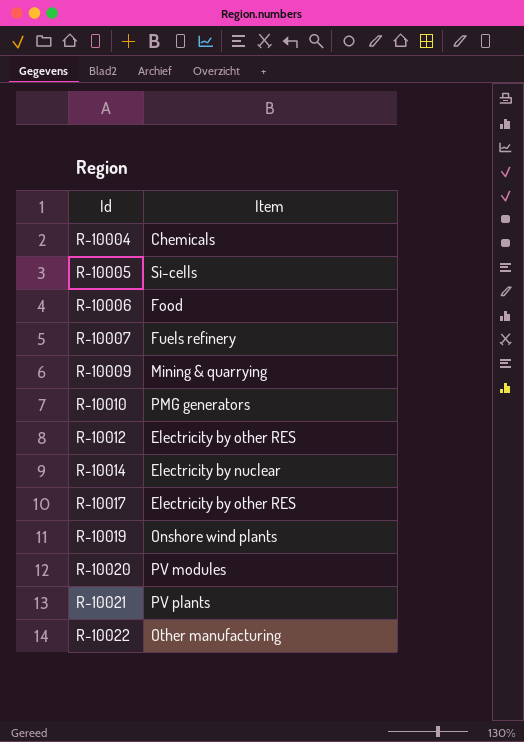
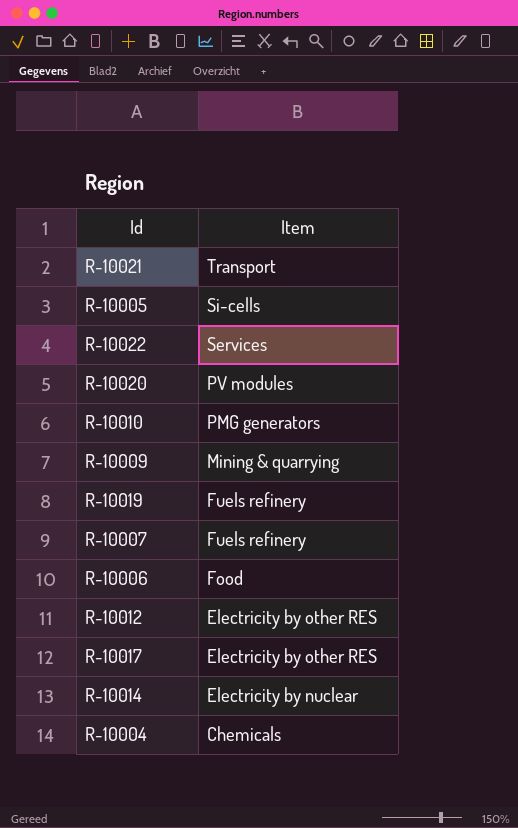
row order: Id ascending -> Item descending
R-10021 | Item: PV plants -> Transport
R-10022 | Item: Other manufacturing -> Services
R-10019 | Item: Onshore wind plants -> Fuels refinery

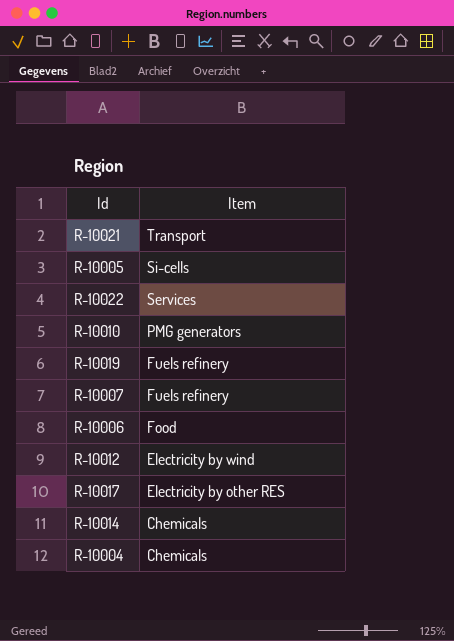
row R-10020: PV modules -> none
row R-10009: Mining & quarrying -> none
R-10012 | Item: Electricity by other RES -> Electricity by wind
R-10014 | Item: Electricity by nuclear -> Chemicals

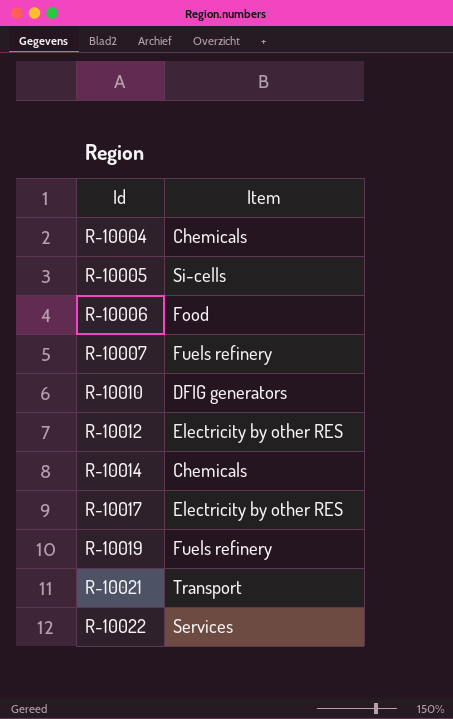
row order: Item descending -> Id ascending
R-10010 | Item: PMG generators -> DFIG generators
R-10012 | Item: Electricity by wind -> Electricity by other RES

